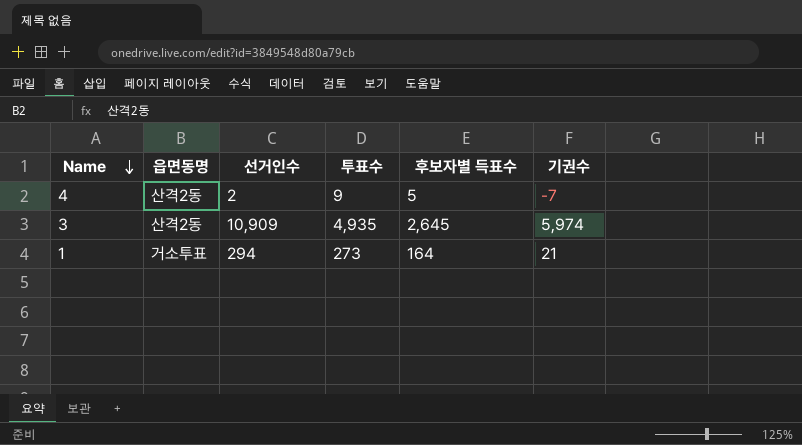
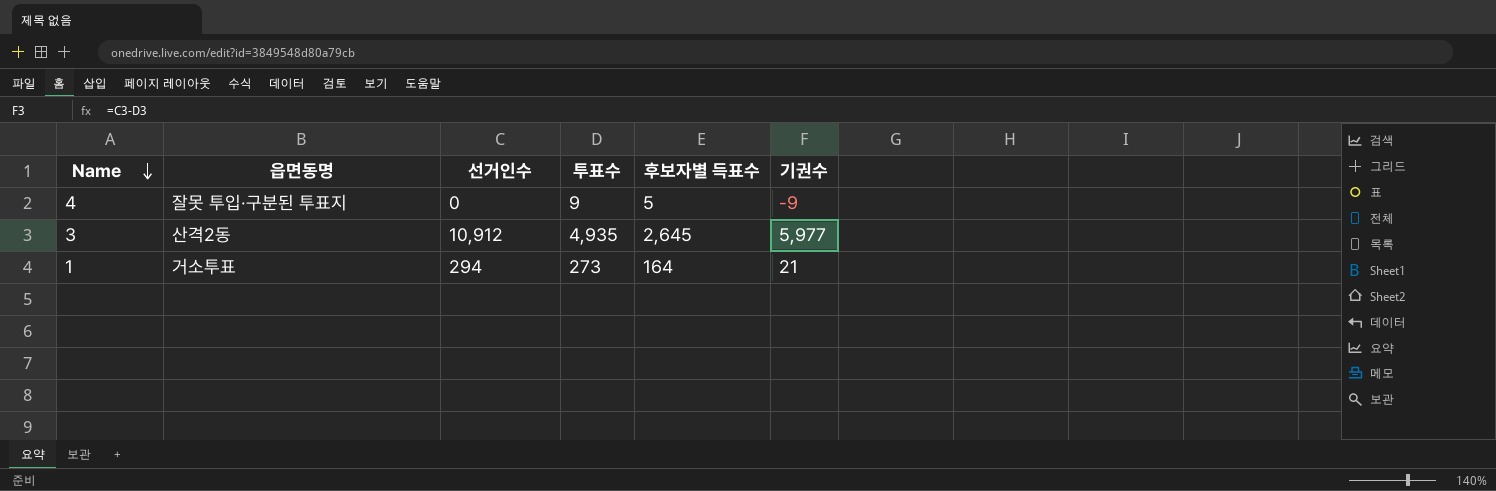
4 | 읍면동명: 산격2동 -> 잘못 투입·구분된 투표지
4 | 선거인수: 2 -> 0
4 | 기권수: -7 -> -9
3 | 선거인수: 10,909 -> 10,912
3 | 기권수: 5,974 -> 5,977

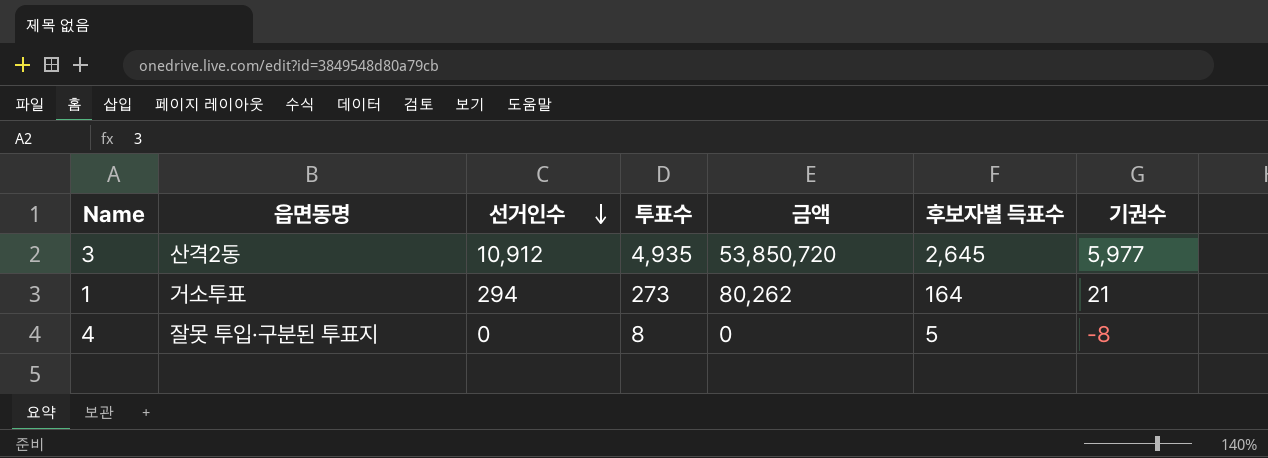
row order: Name descending -> 선거인수 descending
column 금액 | formula: none -> [선거인수] * [투표수]
4 | 투표수: 9 -> 8
4 | 기권수: -9 -> -8

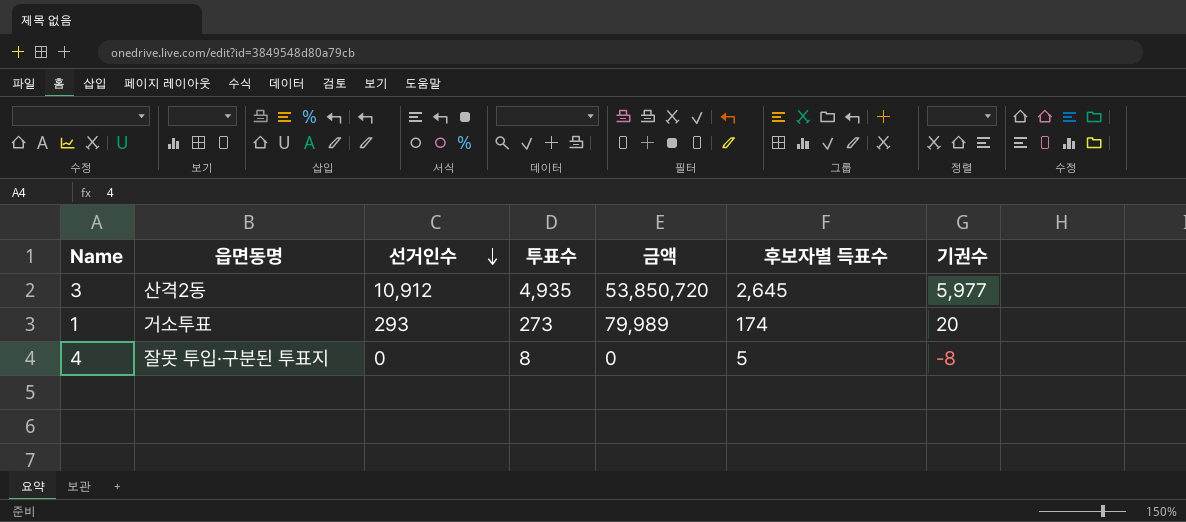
1 | 선거인수: 294 -> 293
1 | 금액: 80,262 -> 79,989
1 | 후보자별 득표수: 164 -> 174
1 | 기권수: 21 -> 20

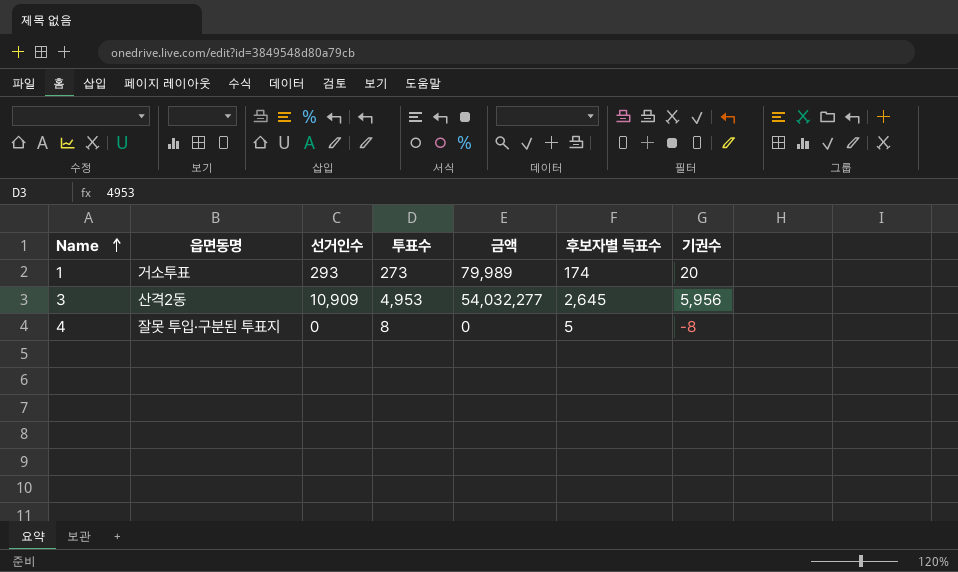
row order: 선거인수 descending -> Name ascending
3 | 선거인수: 10,912 -> 10,909
3 | 투표수: 4,935 -> 4,953
3 | 금액: 53,850,720 -> 54,032,277
3 | 기권수: 5,977 -> 5,956

